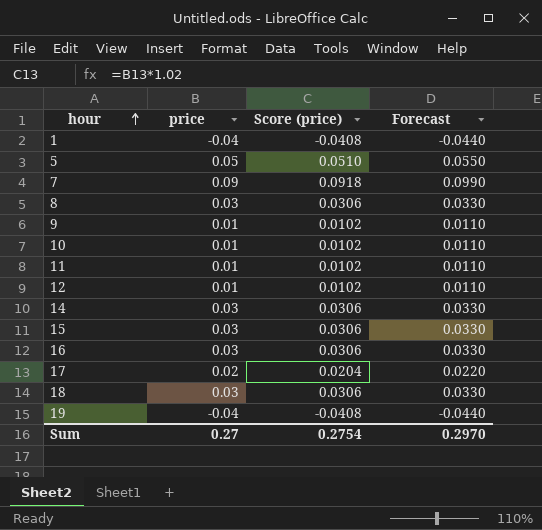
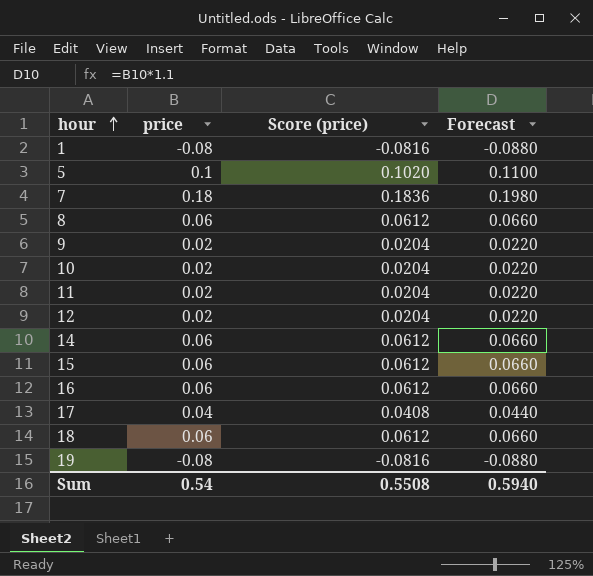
1 | price: -0.04 -> -0.08
1 | Score (price): -0.0408 -> -0.0816
1 | Forecast: -0.0440 -> -0.0880
5 | price: 0.05 -> 0.1
5 | Score (price): 0.0510 -> 0.1020
5 | Forecast: 0.0550 -> 0.1100
7 | price: 0.09 -> 0.18
7 | Score (price): 0.0918 -> 0.1836
7 | Forecast: 0.0990 -> 0.1980
8 | price: 0.03 -> 0.06
8 | Score (price): 0.0306 -> 0.0612
8 | Forecast: 0.0330 -> 0.0660
9 | price: 0.01 -> 0.02
9 | Score (price): 0.0102 -> 0.0204
9 | Forecast: 0.0110 -> 0.0220
10 | price: 0.01 -> 0.02
10 | Score (price): 0.0102 -> 0.0204
10 | Forecast: 0.0110 -> 0.0220
11 | price: 0.01 -> 0.02
11 | Score (price): 0.0102 -> 0.0204
11 | Forecast: 0.0110 -> 0.0220
12 | price: 0.01 -> 0.02
12 | Score (price): 0.0102 -> 0.0204
12 | Forecast: 0.0110 -> 0.0220
14 | price: 0.03 -> 0.06
14 | Score (price): 0.0306 -> 0.0612
14 | Forecast: 0.0330 -> 0.0660
15 | price: 0.03 -> 0.06
15 | Score (price): 0.0306 -> 0.0612
15 | Forecast: 0.0330 -> 0.0660
16 | price: 0.03 -> 0.06
16 | Score (price): 0.0306 -> 0.0612
16 | Forecast: 0.0330 -> 0.0660
17 | price: 0.02 -> 0.04
17 | Score (price): 0.0204 -> 0.0408
17 | Forecast: 0.0220 -> 0.0440
18 | price: 0.03 -> 0.06
18 | Score (price): 0.0306 -> 0.0612
18 | Forecast: 0.0330 -> 0.0660
19 | price: -0.04 -> -0.08
19 | Score (price): -0.0408 -> -0.0816
19 | Forecast: -0.0440 -> -0.0880
Sum | price: 0.27 -> 0.54
Sum | Score (price): 0.2754 -> 0.5508
Sum | Forecast: 0.2970 -> 0.5940

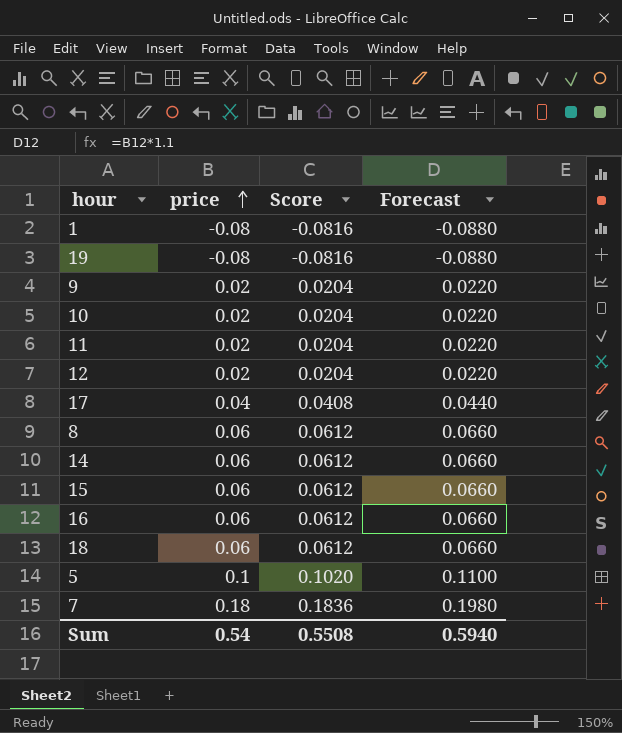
row order: hour ascending -> price ascending
column name: Score (price) -> Score

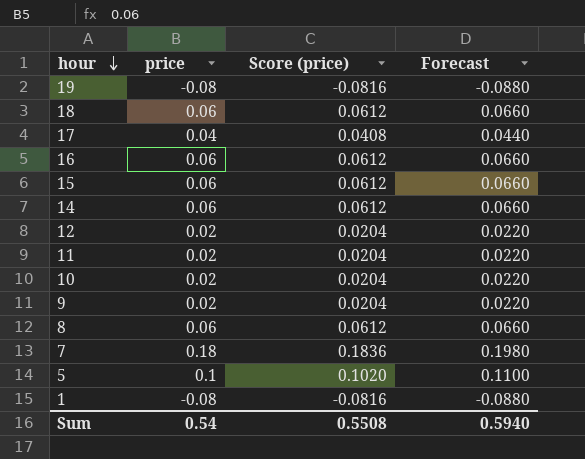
row order: price ascending -> hour descending
column name: Score -> Score (price)

